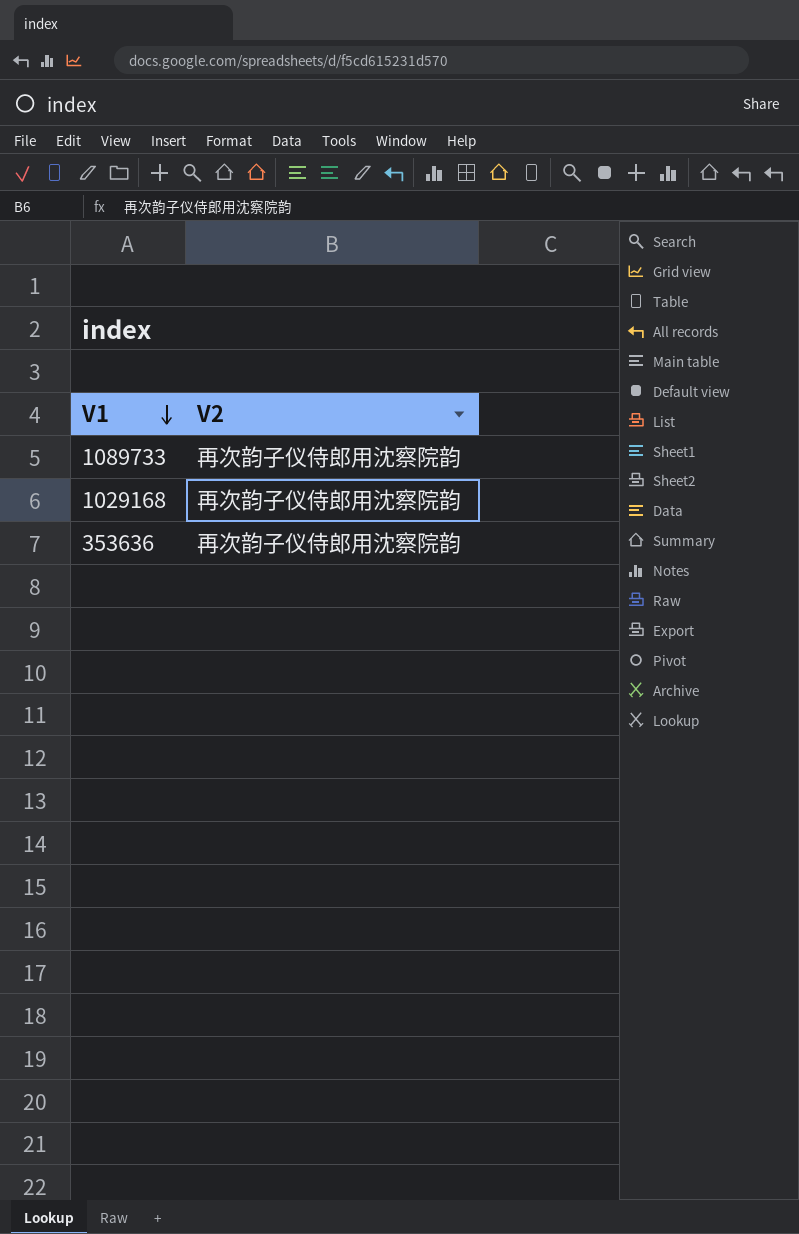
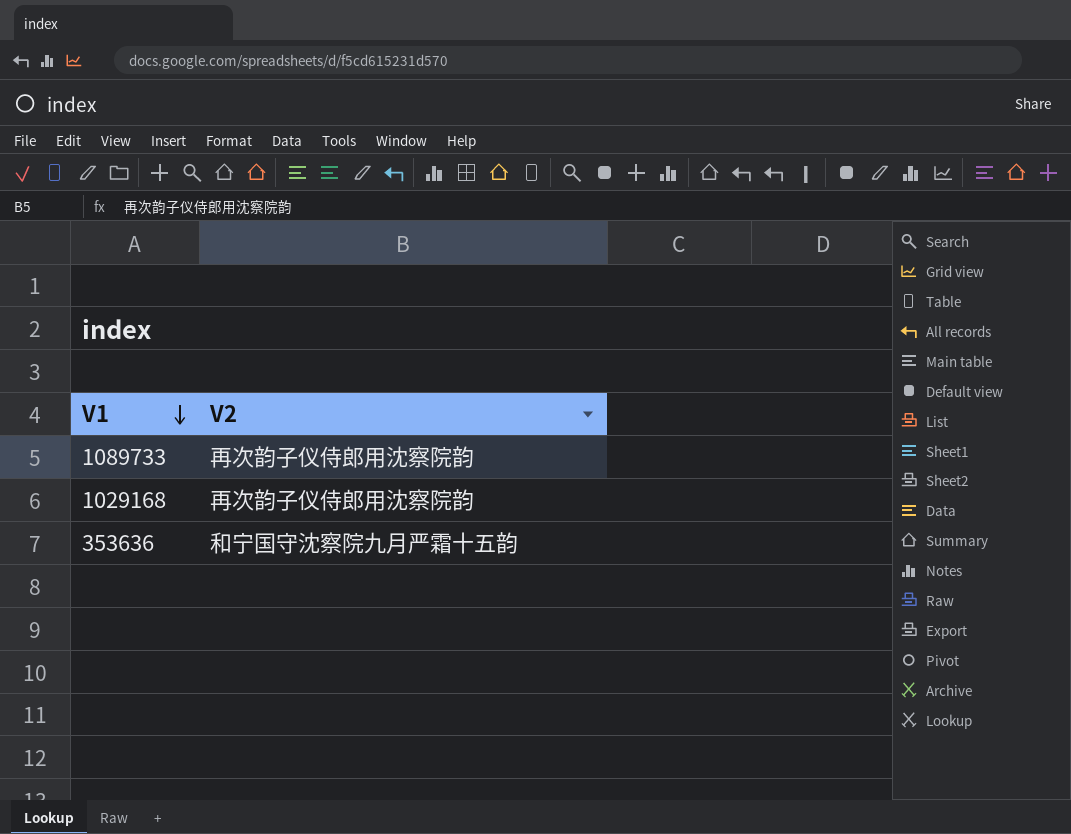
353636 | V2: 再次韵子仪侍郎用沈察院韵 -> 和宁国守沈察院九月严霜十五韵

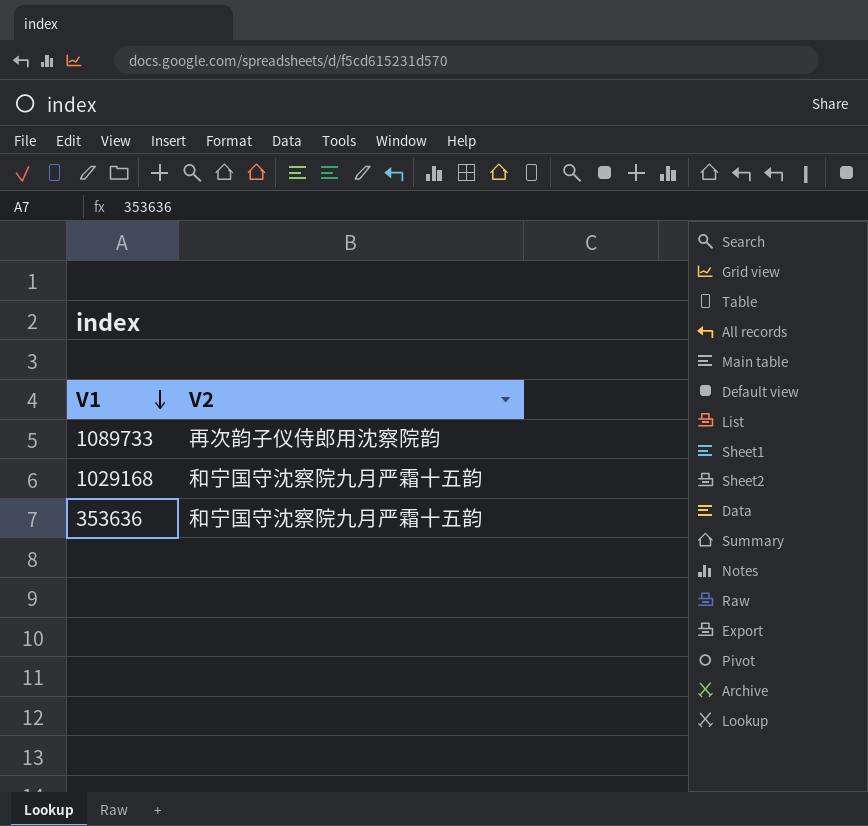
1029168 | V2: 再次韵子仪侍郎用沈察院韵 -> 和宁国守沈察院九月严霜十五韵

